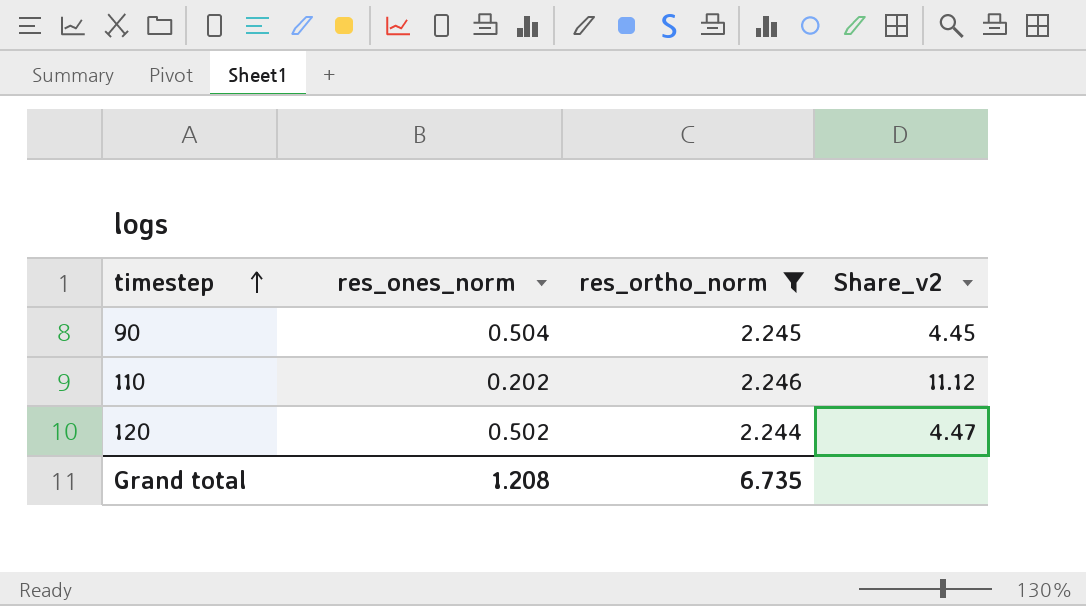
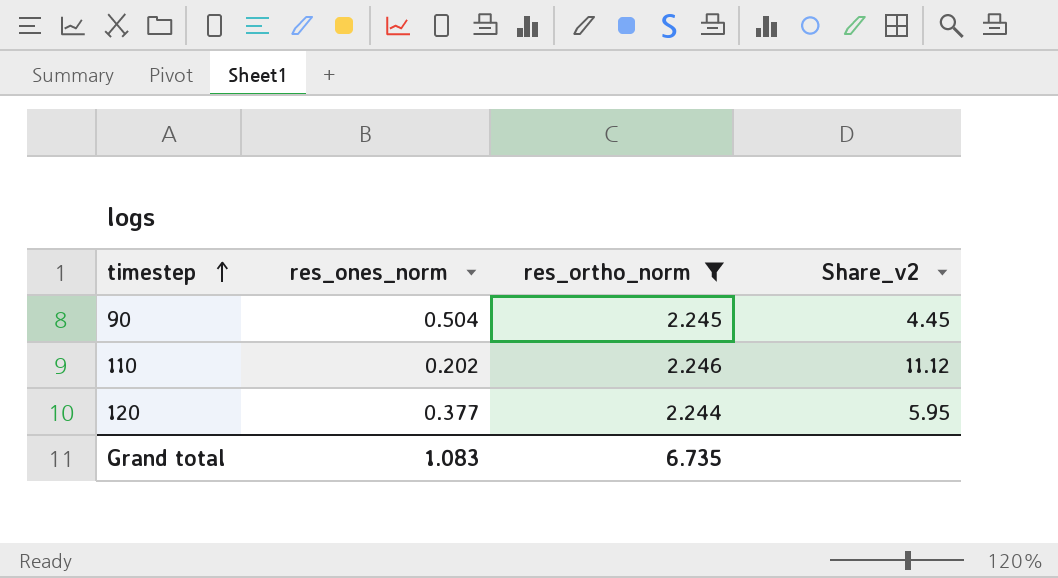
120 | res_ones_norm: 0.502 -> 0.377
120 | Share_v2: 4.47 -> 5.95
Grand total | res_ones_norm: 1.208 -> 1.083

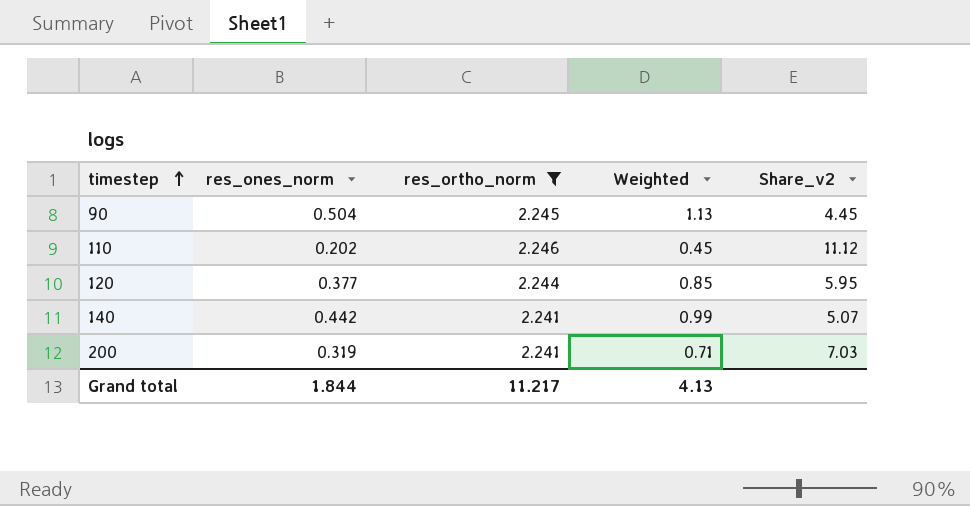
column Weighted | formula: none -> [res_ones_norm] * [res_ortho_norm]
row 140: none -> 0.442 | 2.241 | 0.99 | 5.07
row 200: none -> 0.319 | 2.241 | 0.71 | 7.03
Grand total | res_ones_norm: 1.083 -> 1.844
Grand total | res_ortho_norm: 6.735 -> 11.217

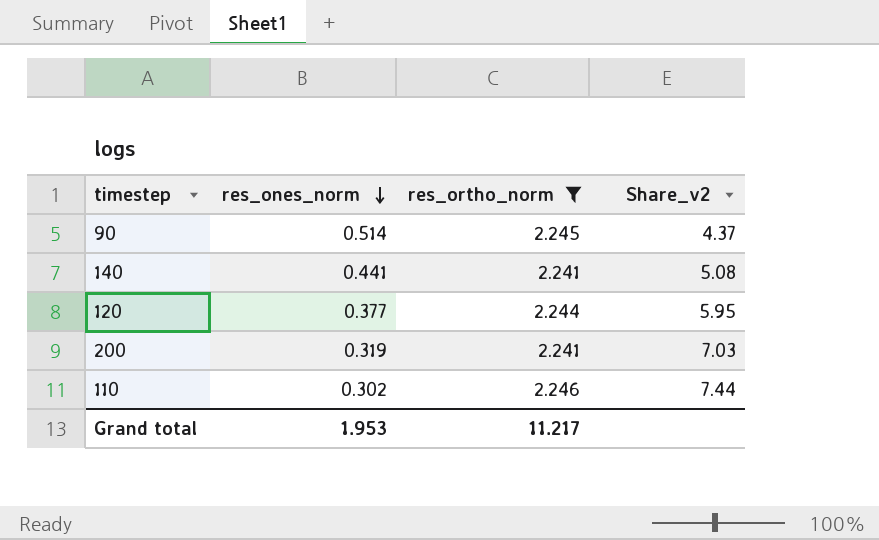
row order: timestep ascending -> res_ones_norm descending
column Weighted | formula: [res_ones_norm] * [res_ortho_norm] -> none
90 | res_ones_norm: 0.504 -> 0.514
90 | Share_v2: 4.45 -> 4.37
140 | res_ones_norm: 0.442 -> 0.441
140 | Share_v2: 5.07 -> 5.08
110 | res_ones_norm: 0.202 -> 0.302
110 | Share_v2: 11.12 -> 7.44
Grand total | res_ones_norm: 1.844 -> 1.953

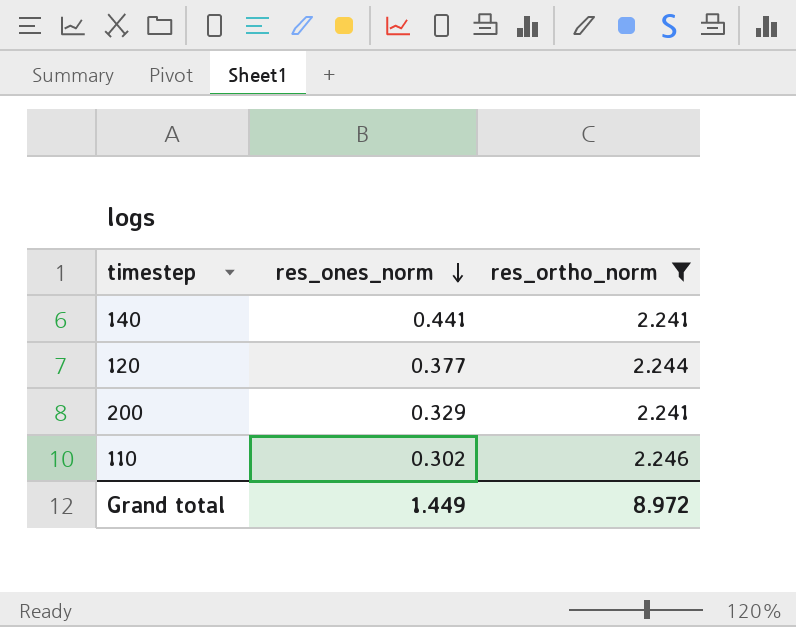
column Share_v2 | formula: [res_ortho_norm] / [res_ones_norm] -> none
row 90: 0.514 | 2.245 | 4.37 -> none
200 | res_ones_norm: 0.319 -> 0.329
Grand total | res_ones_norm: 1.953 -> 1.449
Grand total | res_ortho_norm: 11.217 -> 8.972

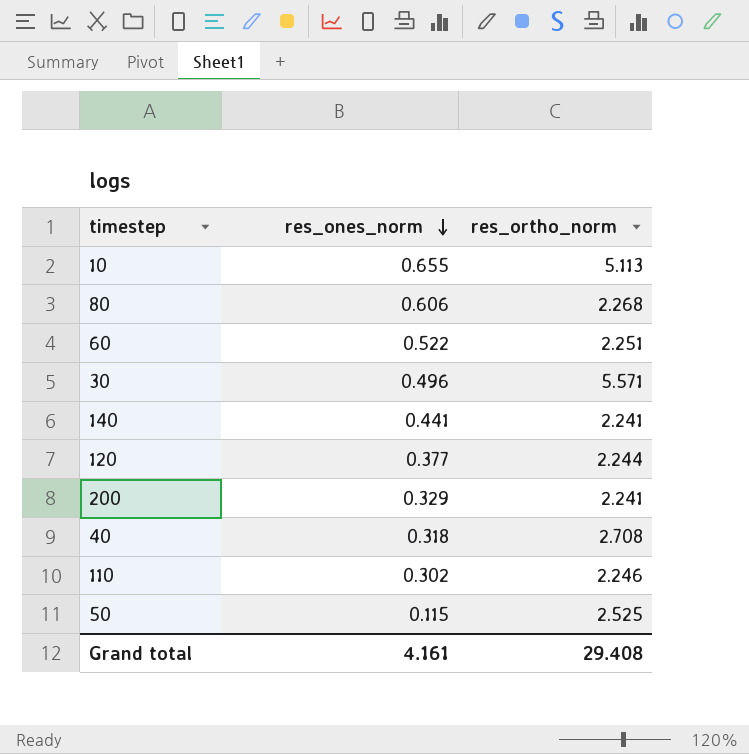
filter: res_ortho_norm <= 2.246 -> none
Grand total | res_ones_norm: 1.449 -> 4.161
Grand total | res_ortho_norm: 8.972 -> 29.408

